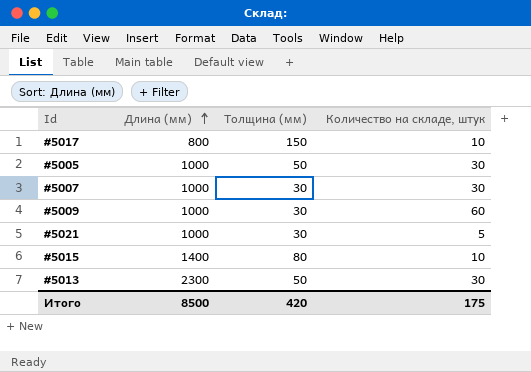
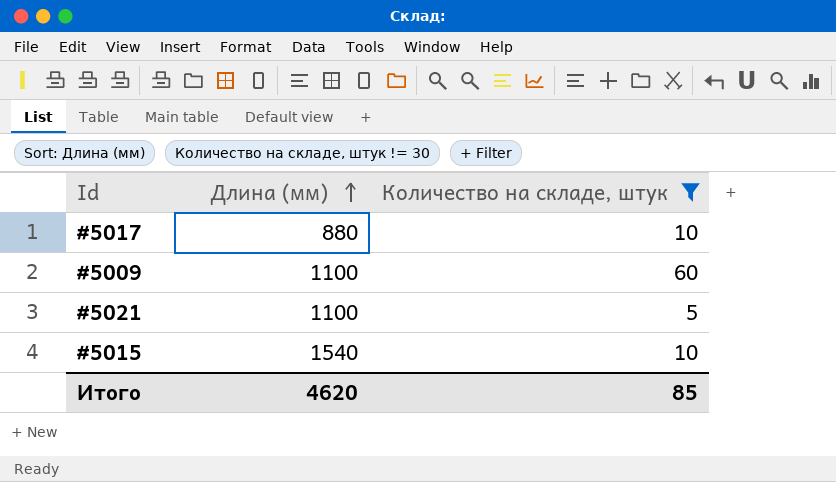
filter: none -> Количество на складе, штук != 30
column Толщина (мм) | position: 3 -> none
#5017 | Длина (мм): 800 -> 880
#5009 | Длина (мм): 1000 -> 1100
#5021 | Длина (мм): 1000 -> 1100
#5015 | Длина (мм): 1400 -> 1540
Итого | Длина (мм): 8500 -> 4620
Итого | Количество на складе, штук: 175 -> 85

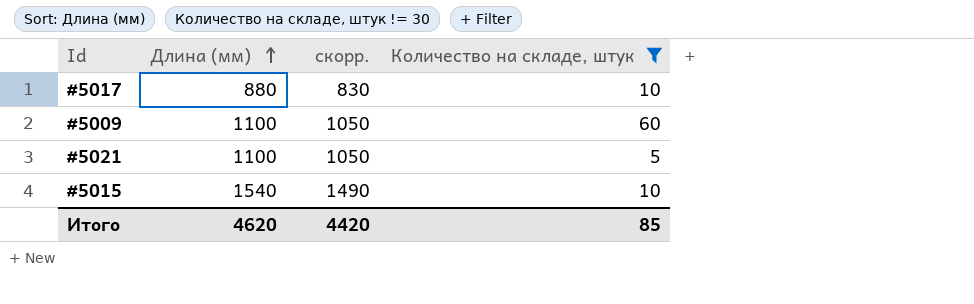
column скорр. | formula: none -> [Длина (мм)] - 50

